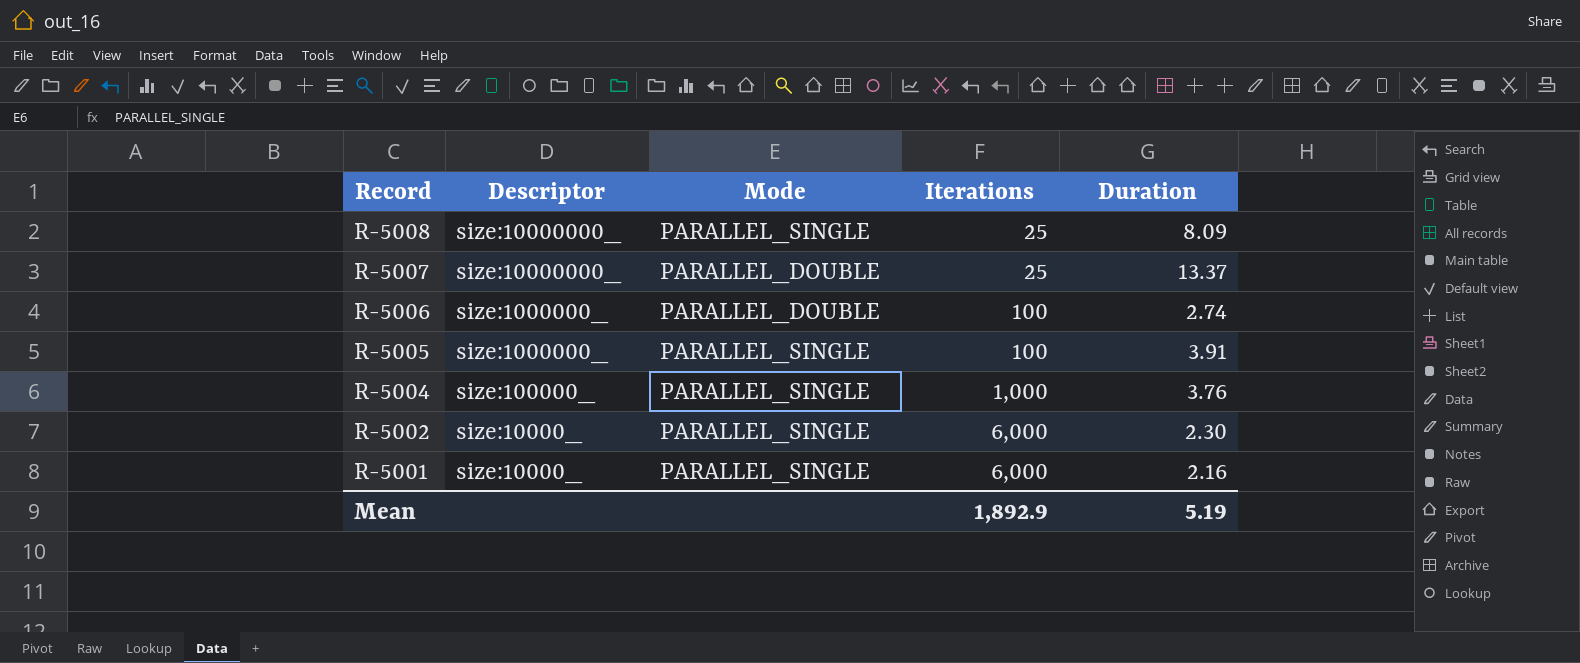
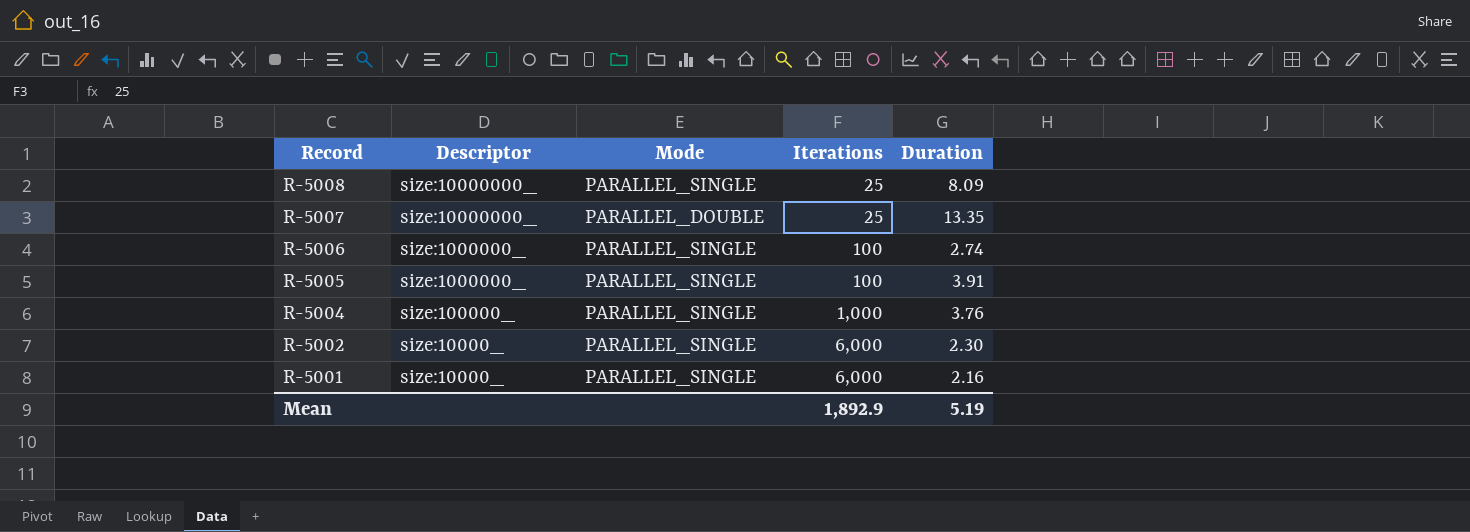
R-5007 | Duration: 13.37 -> 13.35
R-5006 | Mode: PARALLEL_DOUBLE -> PARALLEL_SINGLE

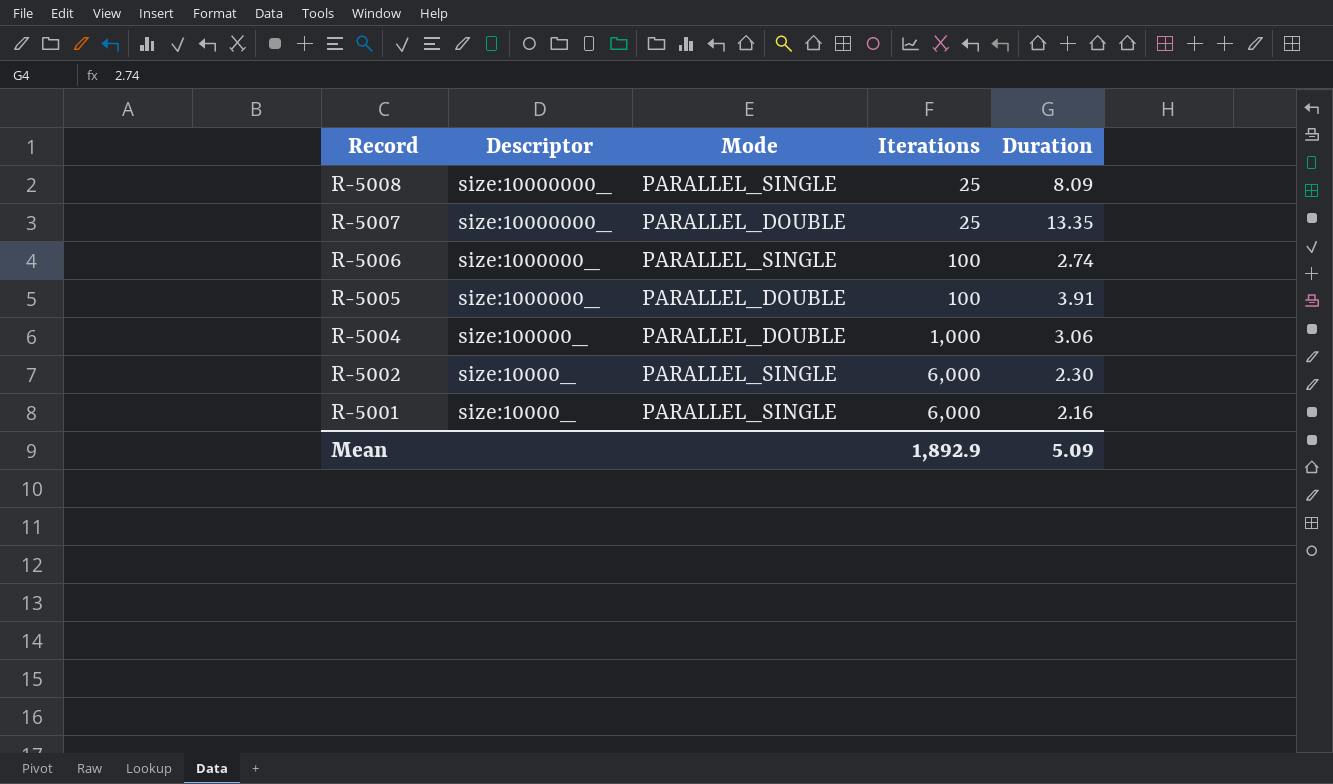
R-5005 | Mode: PARALLEL_SINGLE -> PARALLEL_DOUBLE
R-5004 | Mode: PARALLEL_SINGLE -> PARALLEL_DOUBLE
R-5004 | Duration: 3.76 -> 3.06
Mean | Duration: 5.19 -> 5.09

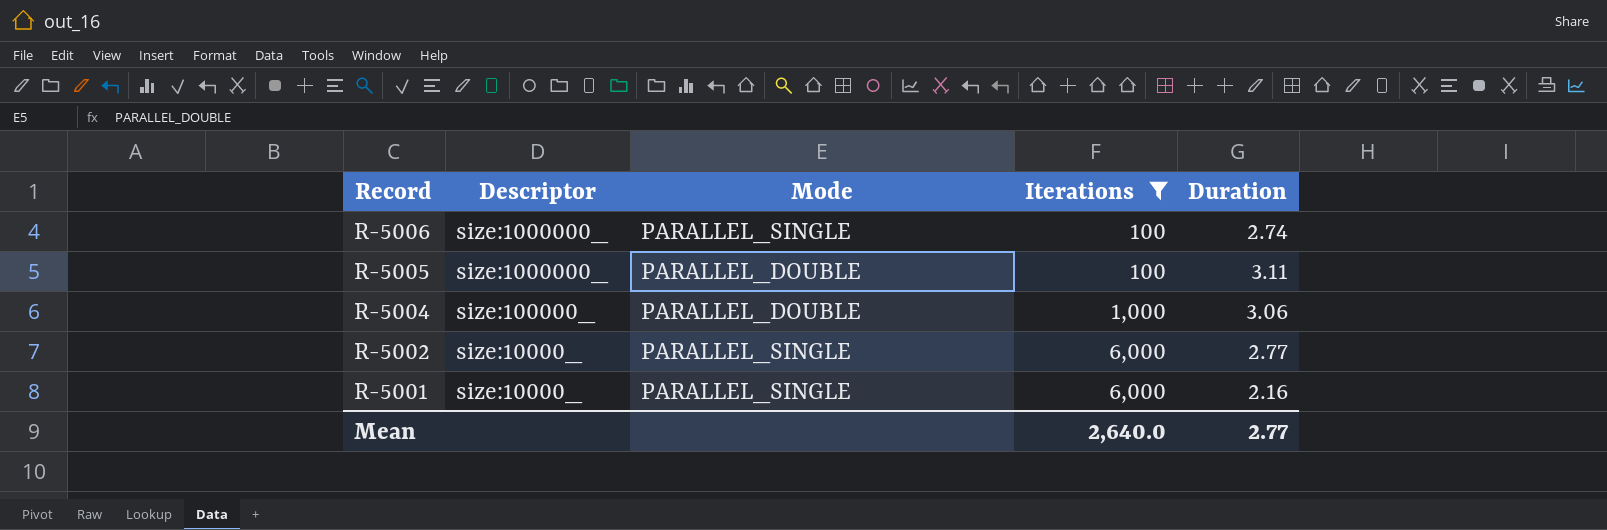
filter: none -> Iterations != 25
R-5005 | Duration: 3.91 -> 3.11
R-5002 | Duration: 2.30 -> 2.77
Mean | Iterations: 1,892.9 -> 2,640.0
Mean | Duration: 5.09 -> 2.77

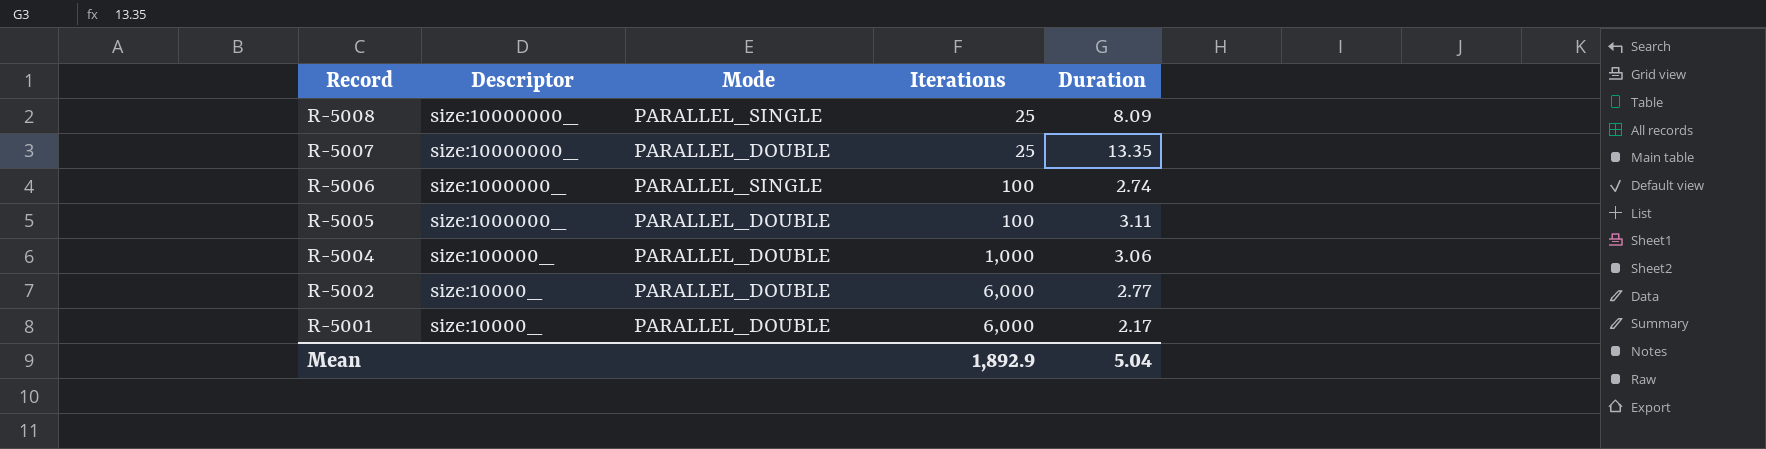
filter: Iterations != 25 -> none
R-5002 | Mode: PARALLEL_SINGLE -> PARALLEL_DOUBLE
R-5001 | Mode: PARALLEL_SINGLE -> PARALLEL_DOUBLE
R-5001 | Duration: 2.16 -> 2.17
Mean | Iterations: 2,640.0 -> 1,892.9
Mean | Duration: 2.77 -> 5.04

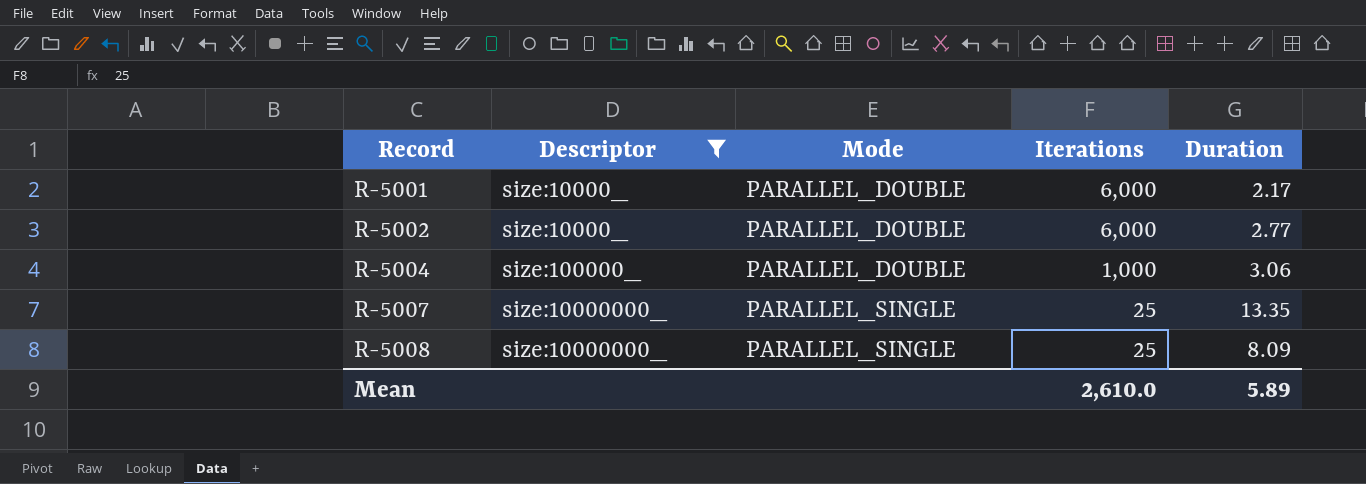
filter: none -> Descriptor != size:1000000_
row order: Record descending -> Record ascending
R-5007 | Mode: PARALLEL_DOUBLE -> PARALLEL_SINGLE
Mean | Iterations: 1,892.9 -> 2,610.0
Mean | Duration: 5.04 -> 5.89

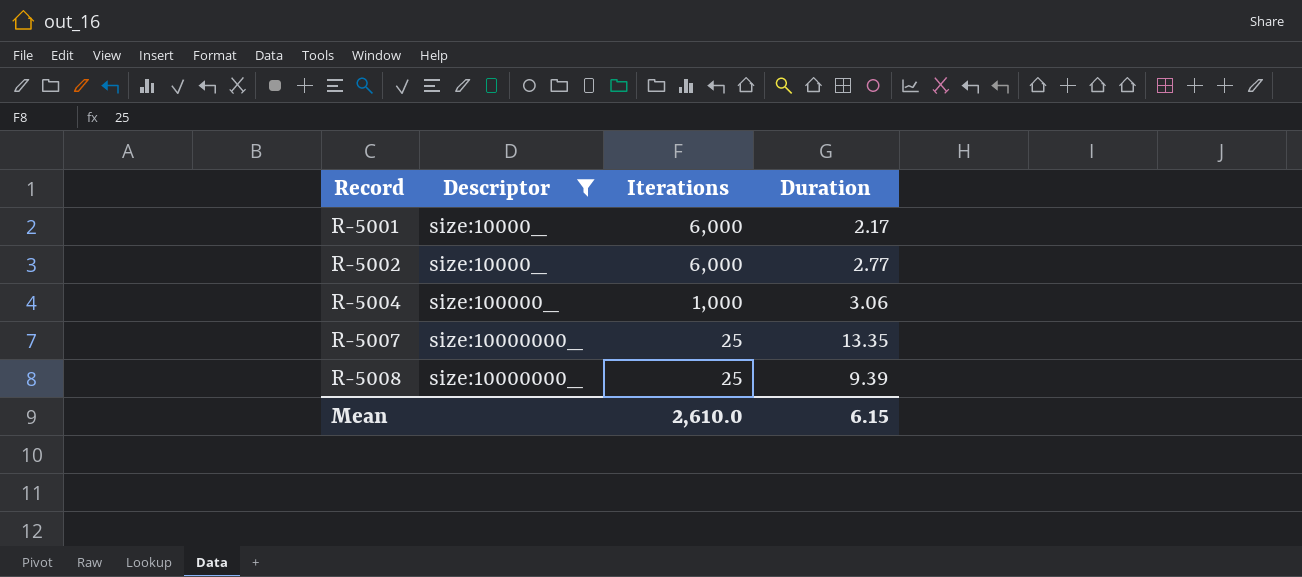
column Mode | position: 3 -> none
R-5008 | Duration: 8.09 -> 9.39
Mean | Duration: 5.89 -> 6.15

